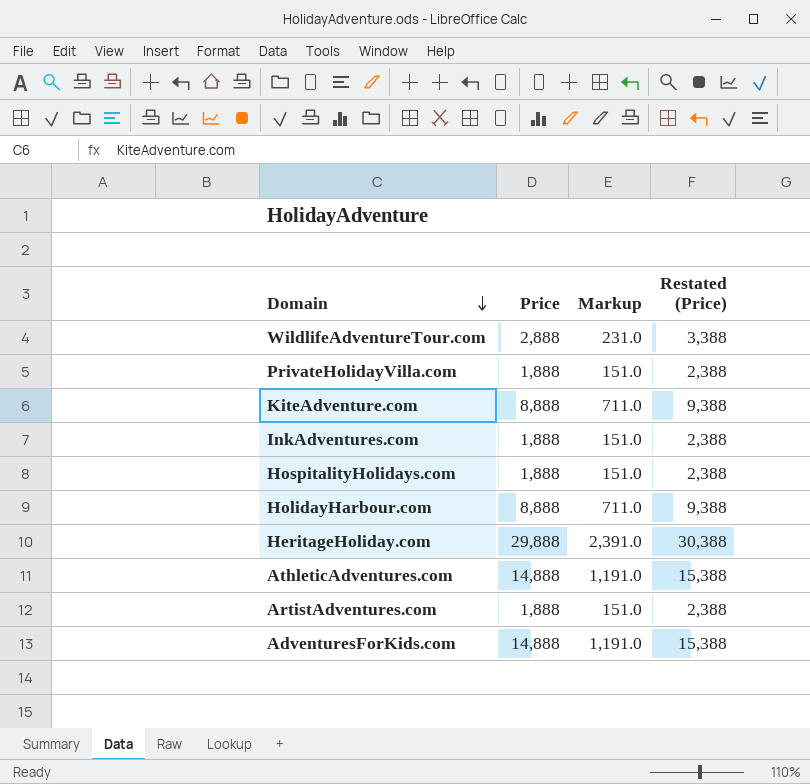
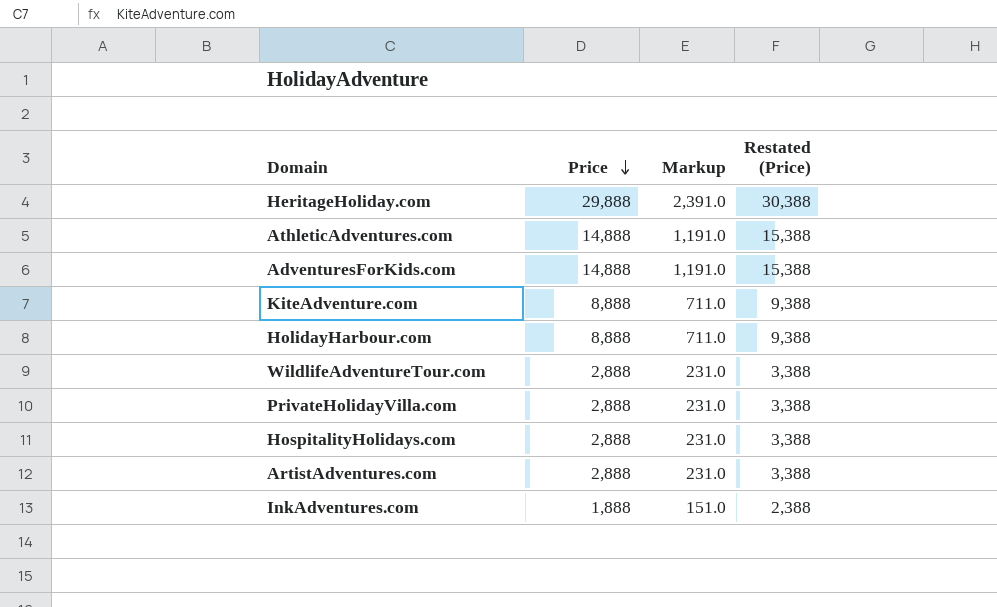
row order: Domain descending -> Price descending
PrivateHolidayVilla.com | Price: 1,888 -> 2,888
PrivateHolidayVilla.com | Markup: 151.0 -> 231.0
PrivateHolidayVilla.com | Restated (Price): 2,388 -> 3,388
HospitalityHolidays.com | Price: 1,888 -> 2,888
HospitalityHolidays.com | Markup: 151.0 -> 231.0
HospitalityHolidays.com | Restated (Price): 2,388 -> 3,388
ArtistAdventures.com | Price: 1,888 -> 2,888
ArtistAdventures.com | Markup: 151.0 -> 231.0
ArtistAdventures.com | Restated (Price): 2,388 -> 3,388

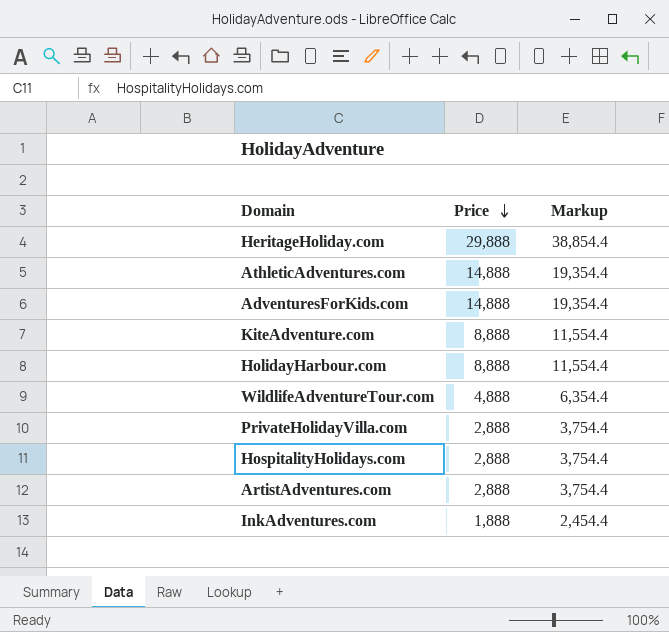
column Restated (Price) | formula: [Price] + 500 -> none
column Markup | formula: [Price] * 0.08 -> [Price] * 1.3
WildlifeAdventureTour.com | Price: 2,888 -> 4,888

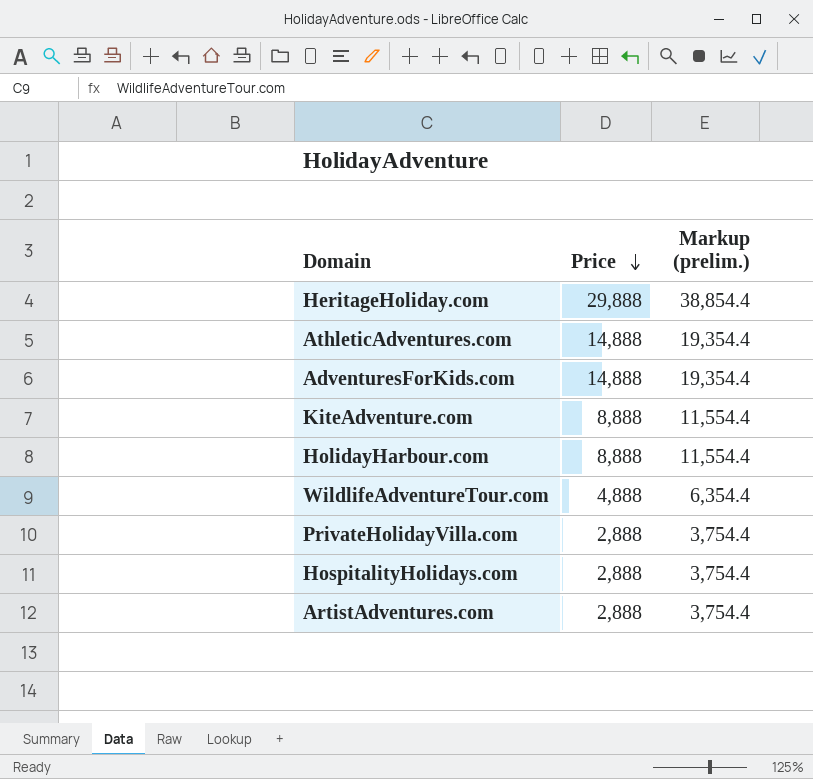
column name: Markup -> Markup (prelim.)
row InkAdventures.com: 1,888 | 2,454.4 -> none

